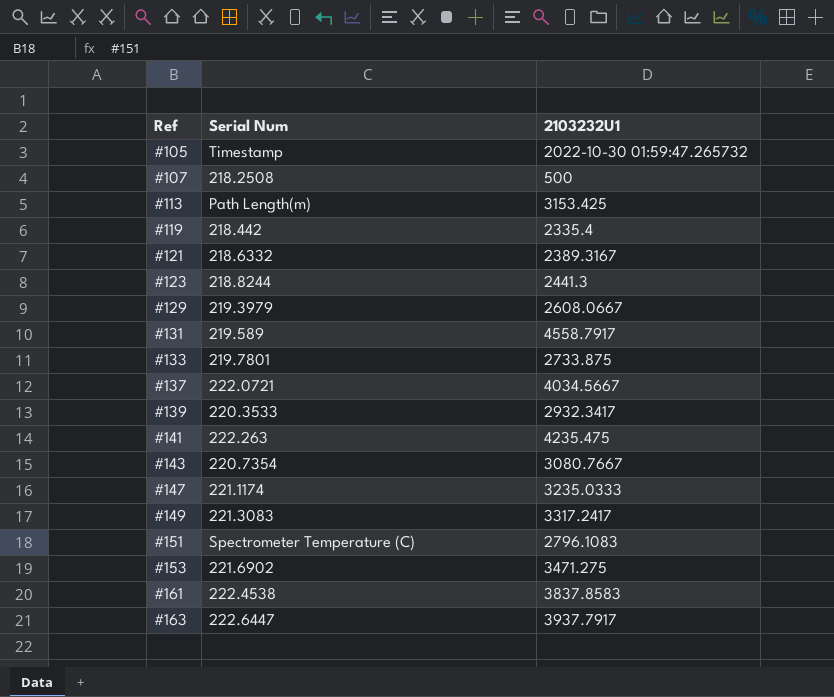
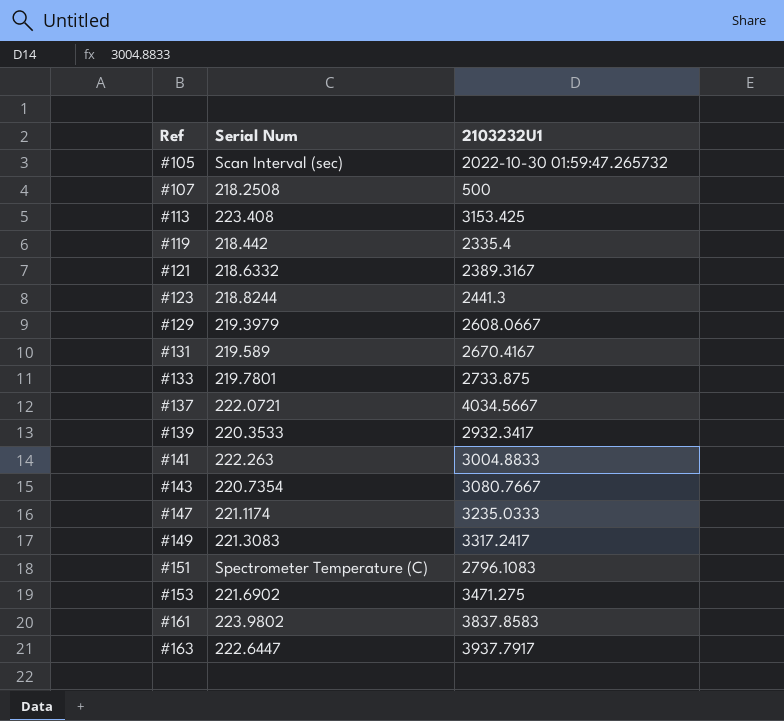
#105 | Serial Num: Timestamp -> Scan Interval (sec)
#113 | Serial Num: Path Length(m) -> 223.408
#131 | 2103232U1: 4558.7917 -> 2670.4167
#141 | 2103232U1: 4235.475 -> 3004.8833
#161 | Serial Num: 222.4538 -> 223.9802

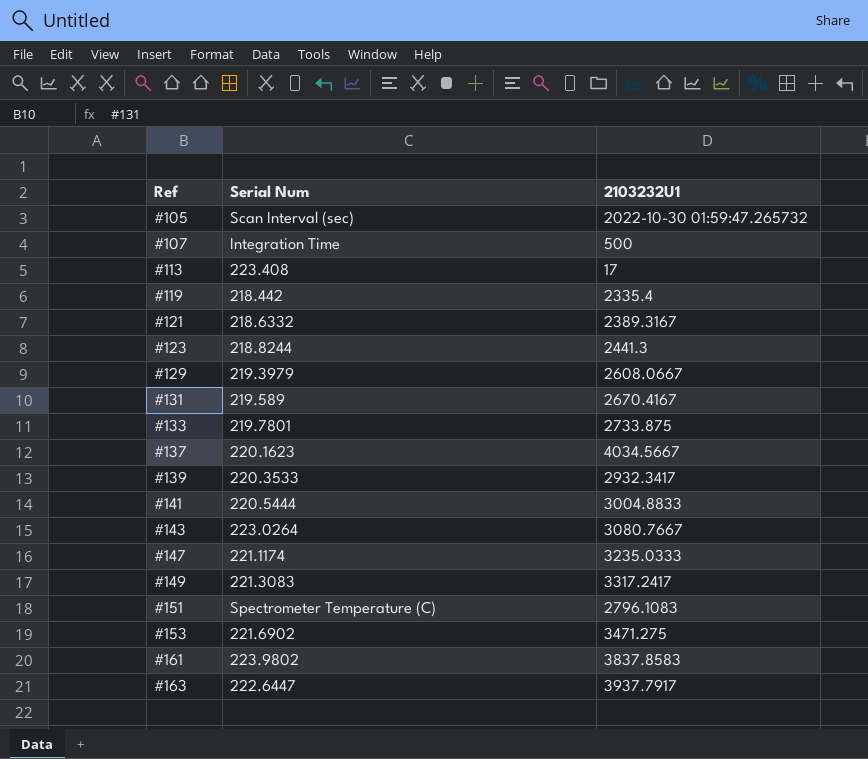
#107 | Serial Num: 218.2508 -> Integration Time
#113 | 2103232U1: 3153.425 -> 17
#137 | Serial Num: 222.0721 -> 220.1623
#141 | Serial Num: 222.263 -> 220.5444
#143 | Serial Num: 220.7354 -> 223.0264

